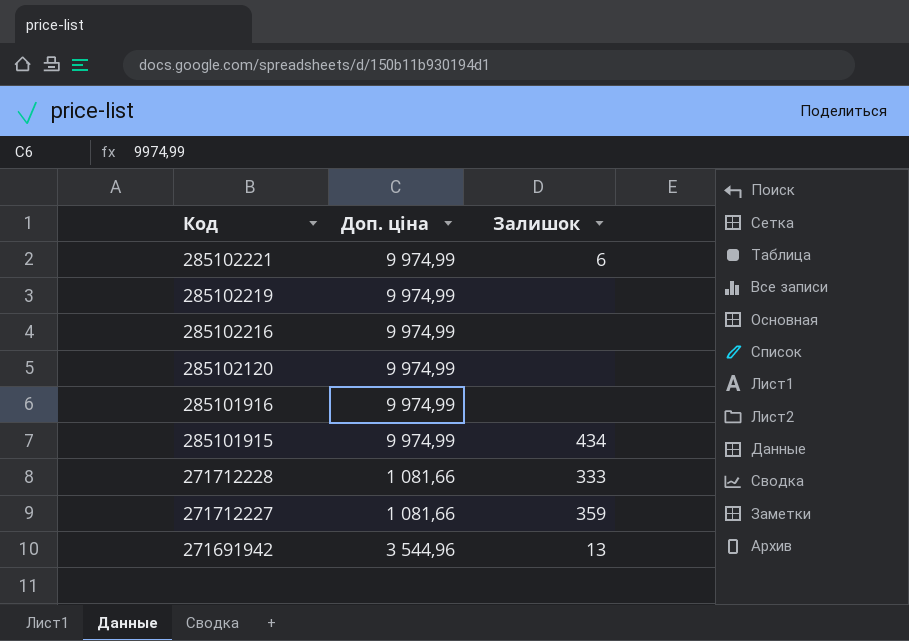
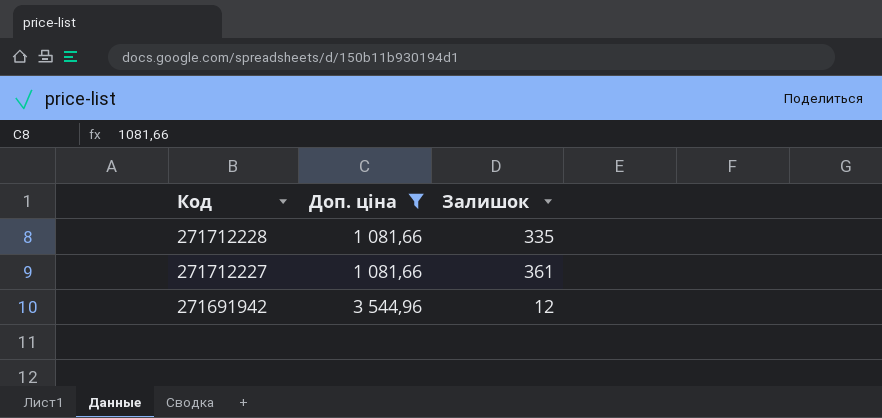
filter: none -> Доп. ціна != 9 974,99
271712228 | Залишок: 333 -> 335
271712227 | Залишок: 359 -> 361
271691942 | Залишок: 13 -> 12

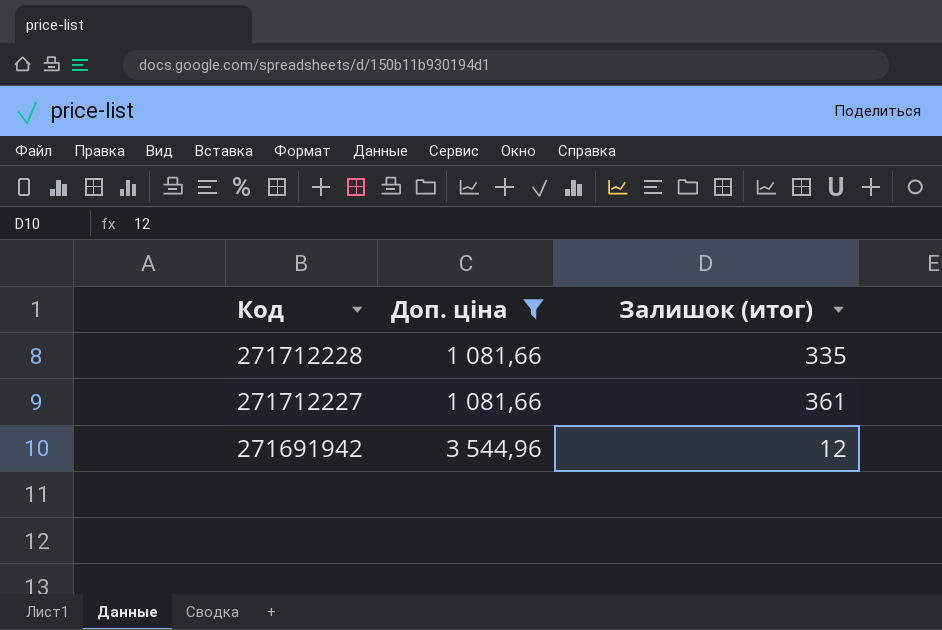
column name: Залишок -> Залишок (итог)

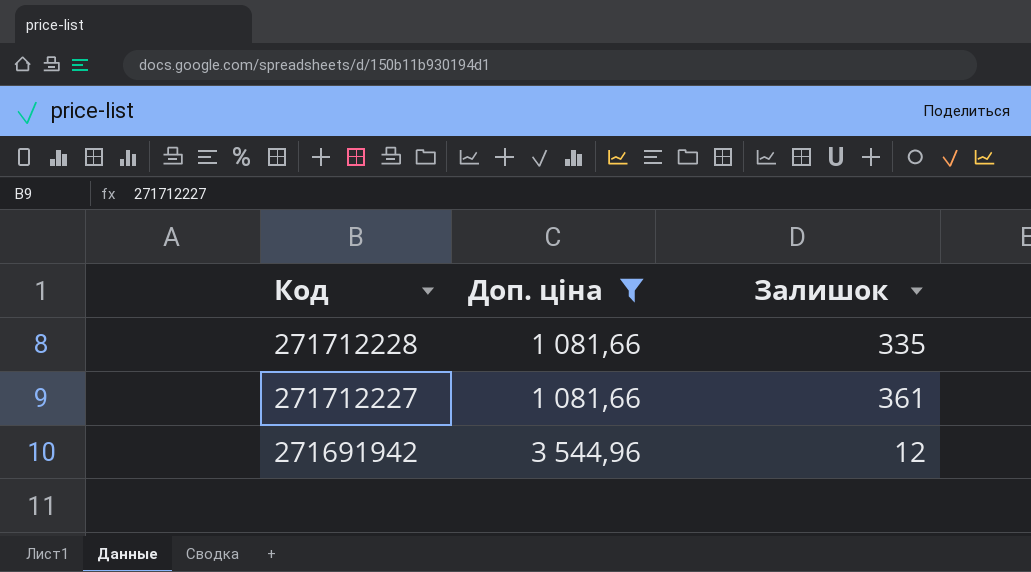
column name: Залишок (итог) -> Залишок

